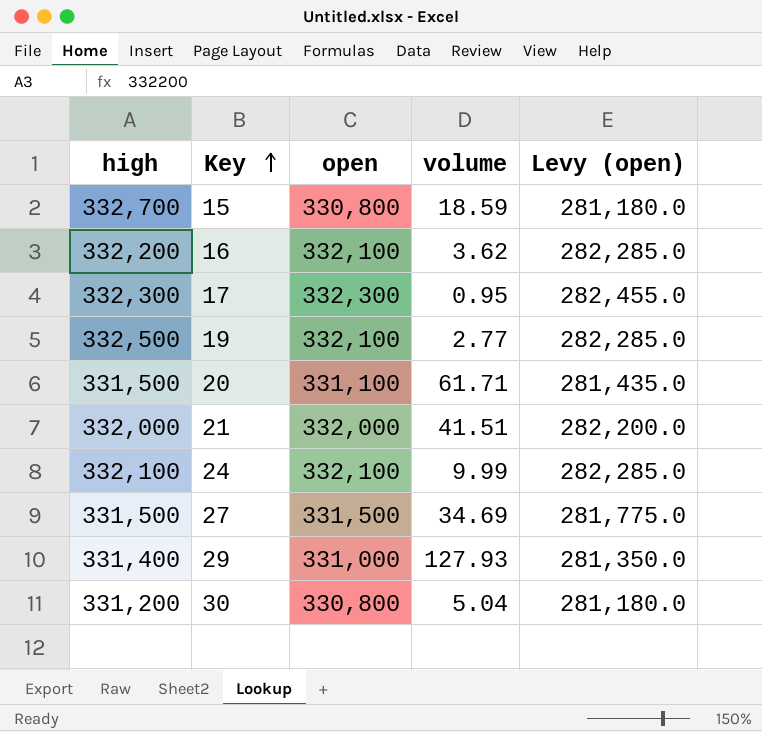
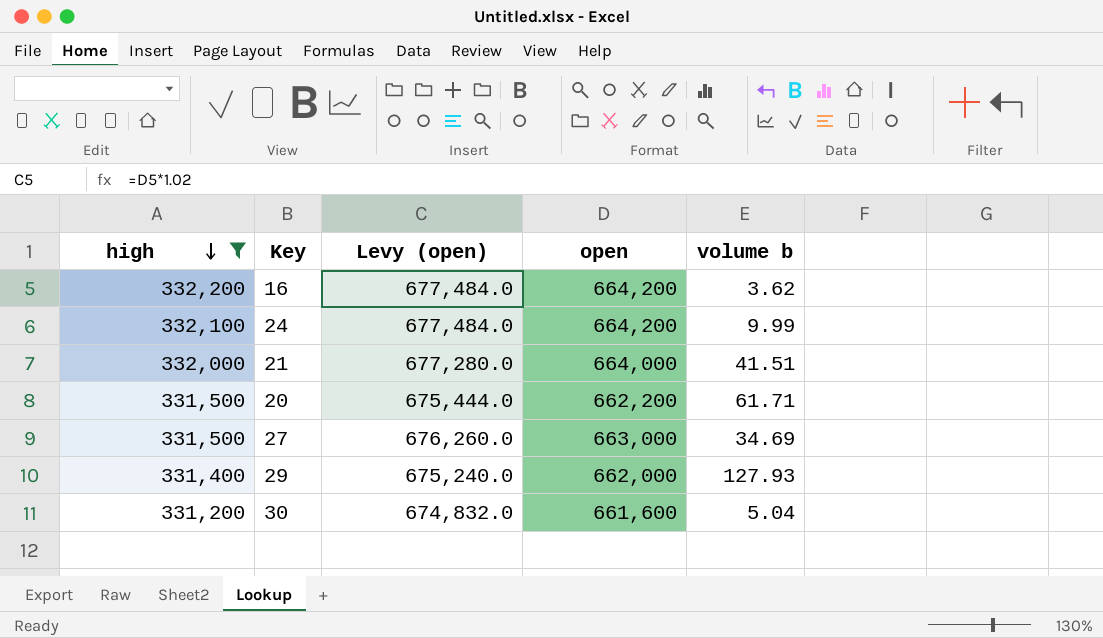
filter: none -> high <= 332,200
row order: Key ascending -> high descending
column Levy (open) | formula: [open] * 0.85 -> [open] * 1.02
column Levy (open) | position: 5 -> 3
column name: volume -> volume b
16 | open: 332,100 -> 664,200
24 | open: 332,100 -> 664,200
21 | open: 332,000 -> 664,000
20 | open: 331,100 -> 662,200
27 | open: 331,500 -> 663,000
29 | open: 331,000 -> 662,000
30 | open: 330,800 -> 661,600

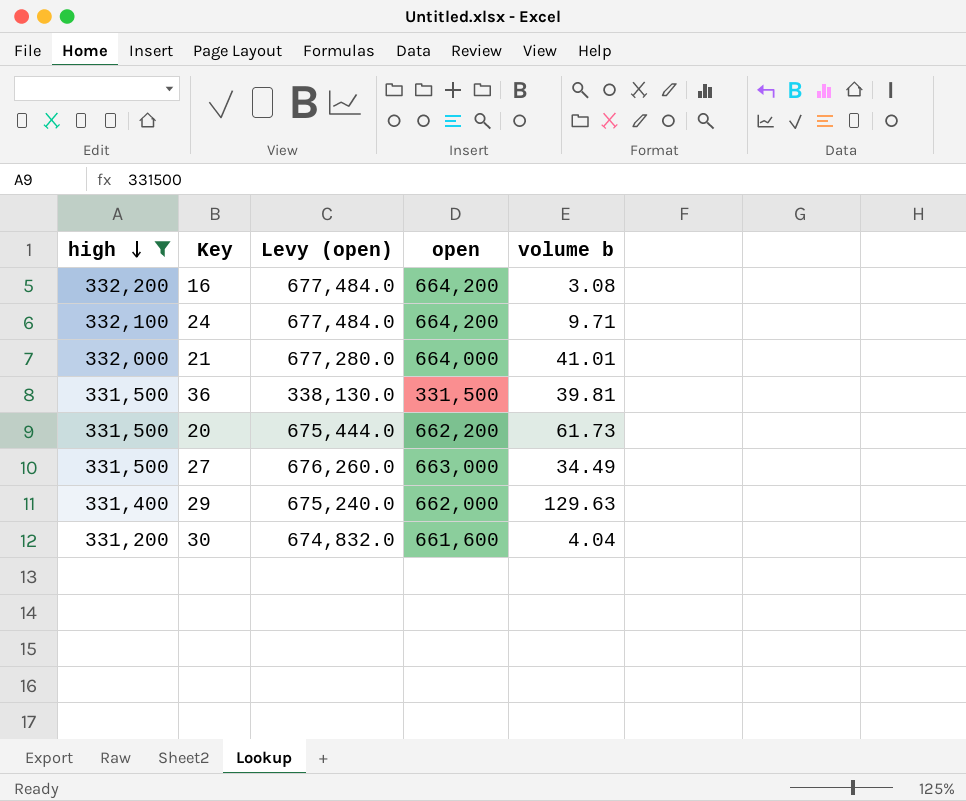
16 | volume b: 3.62 -> 3.08
24 | volume b: 9.99 -> 9.71
21 | volume b: 41.51 -> 41.01
row 36: none -> 331,500 | 338,130.0 | 331,500 | 39.81
20 | volume b: 61.71 -> 61.73
27 | volume b: 34.69 -> 34.49
29 | volume b: 127.93 -> 129.63
30 | volume b: 5.04 -> 4.04

